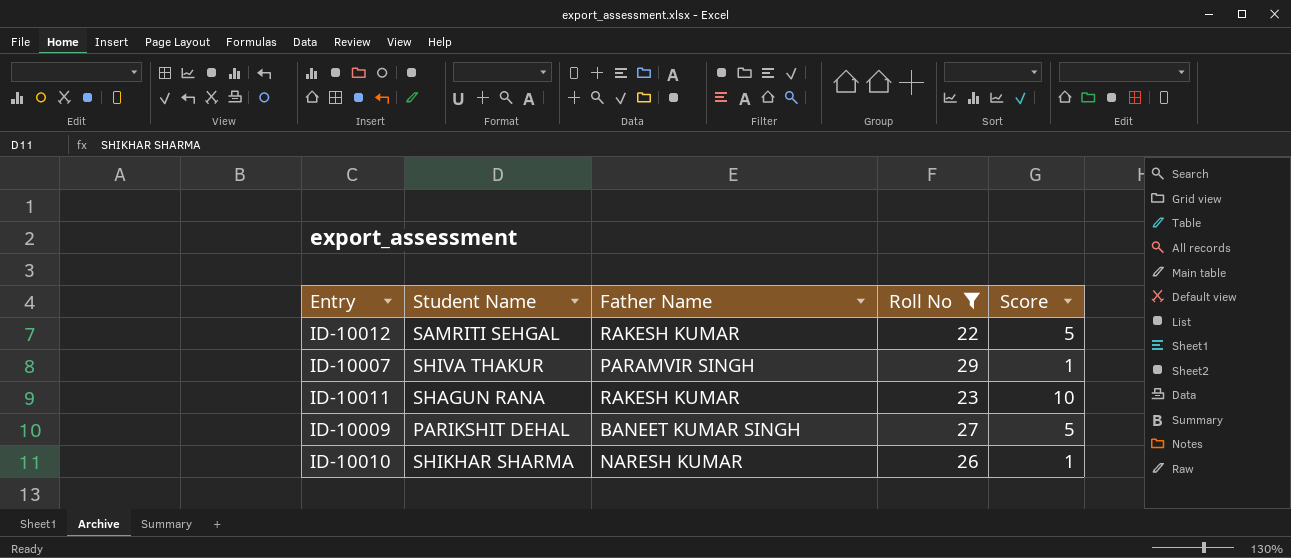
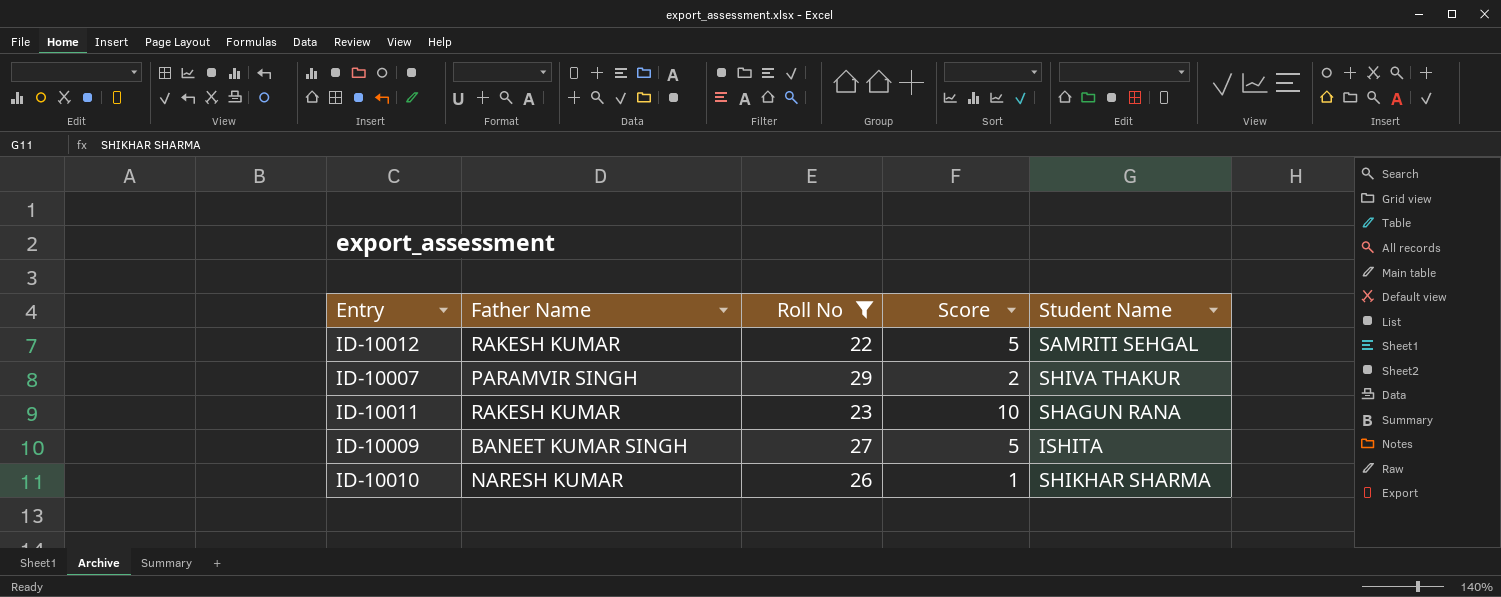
column Student Name | position: 2 -> 5
ID-10007 | Score: 1 -> 2
ID-10009 | Student Name: PARIKSHIT DEHAL -> ISHITA

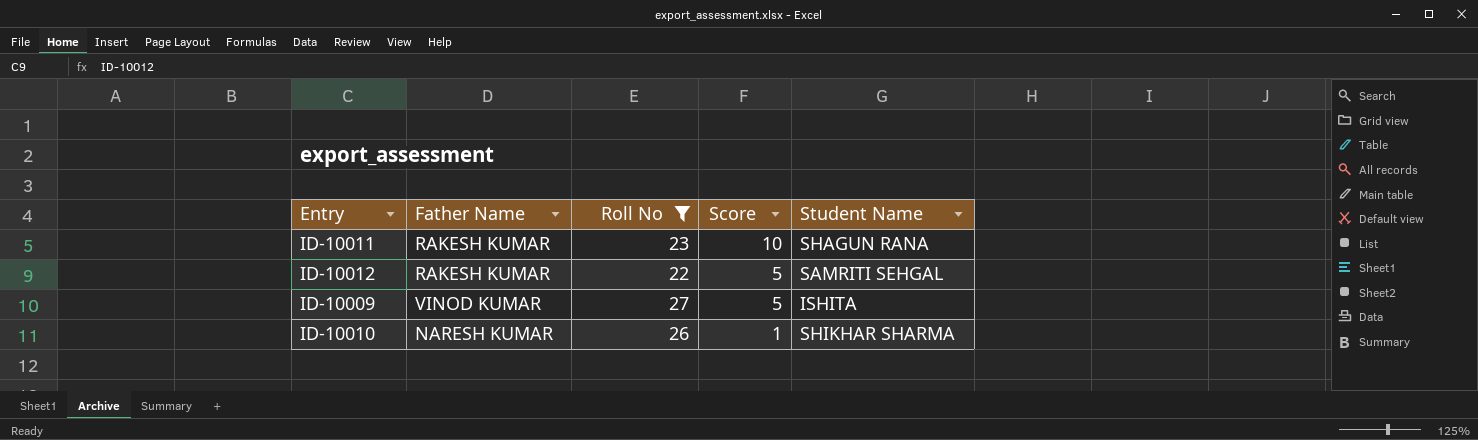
row order: none -> Score descending
row ID-10007: PARAMVIR SINGH | 29 | 2 | SHIVA THAKUR -> none
ID-10009 | Father Name: BANEET KUMAR SINGH -> VINOD KUMAR

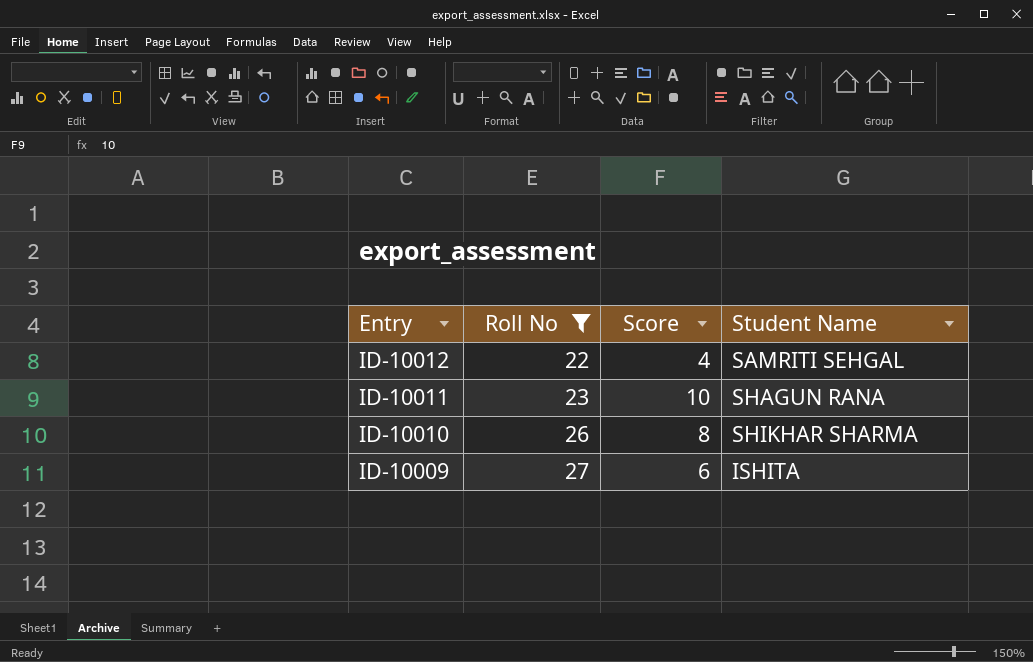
row order: Score descending -> Entry descending
column Father Name | position: 2 -> none
ID-10012 | Score: 5 -> 4
ID-10010 | Score: 1 -> 8
ID-10009 | Score: 5 -> 6

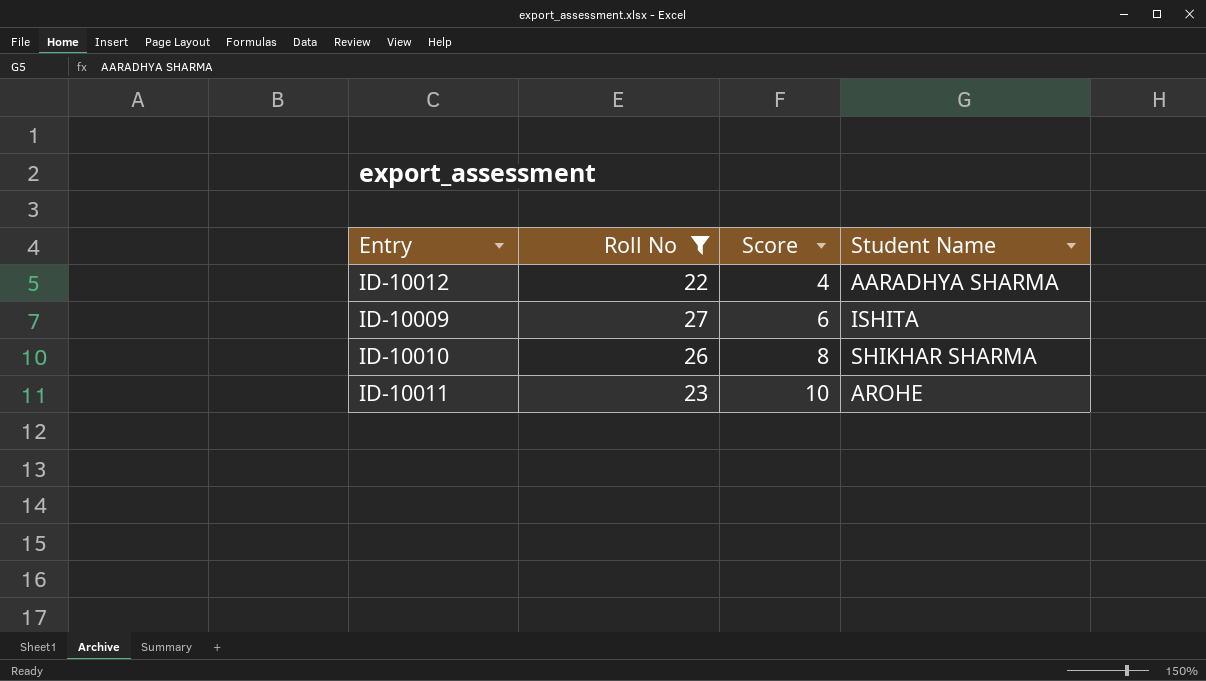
row order: Entry descending -> Score ascending
ID-10012 | Student Name: SAMRITI SEHGAL -> AARADHYA SHARMA
ID-10011 | Student Name: SHAGUN RANA -> AROHE

